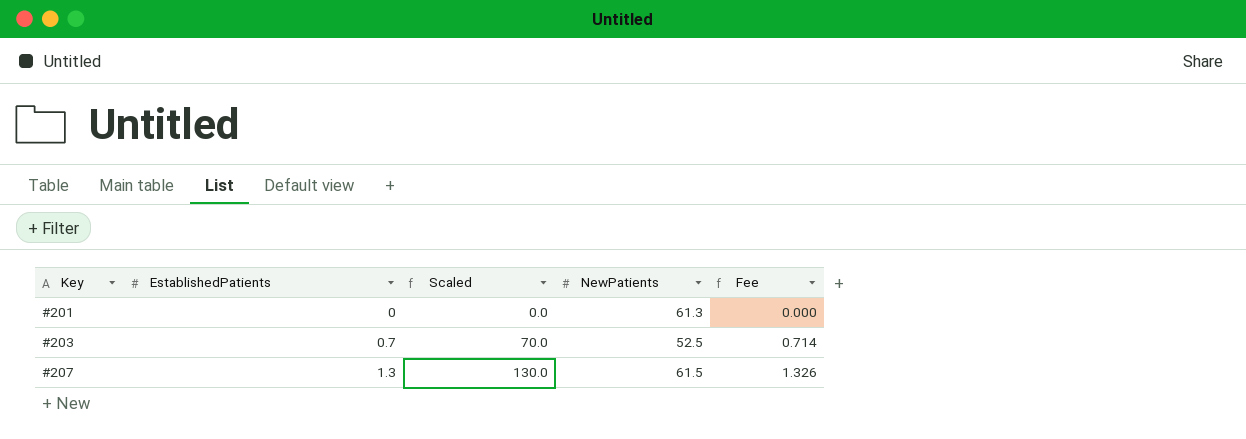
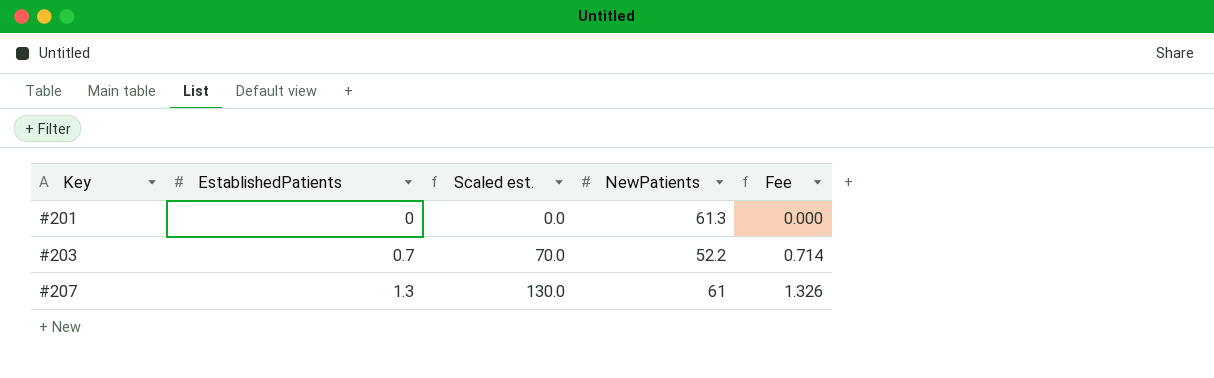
column name: Scaled -> Scaled est.
#203 | NewPatients: 52.5 -> 52.2
#207 | NewPatients: 61.5 -> 61

